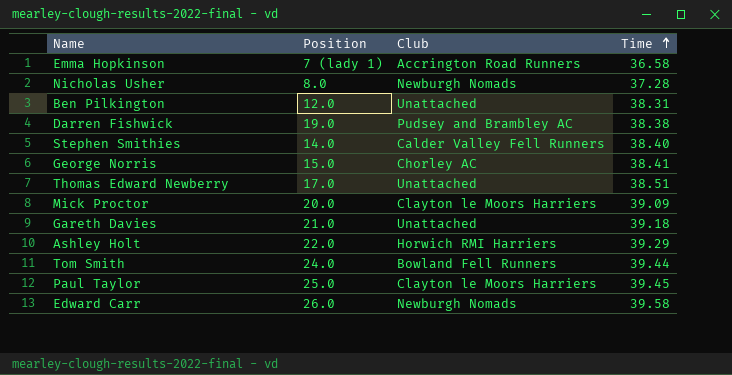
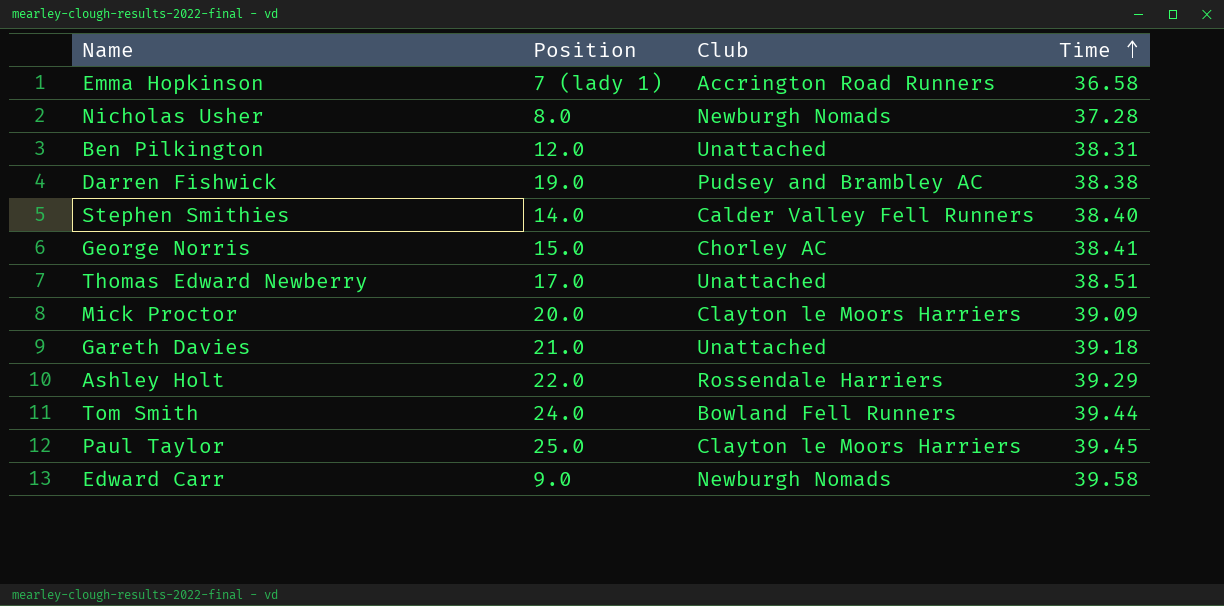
Ashley Holt | Club: Horwich RMI Harriers -> Rossendale Harriers
Edward Carr | Position: 26.0 -> 9.0

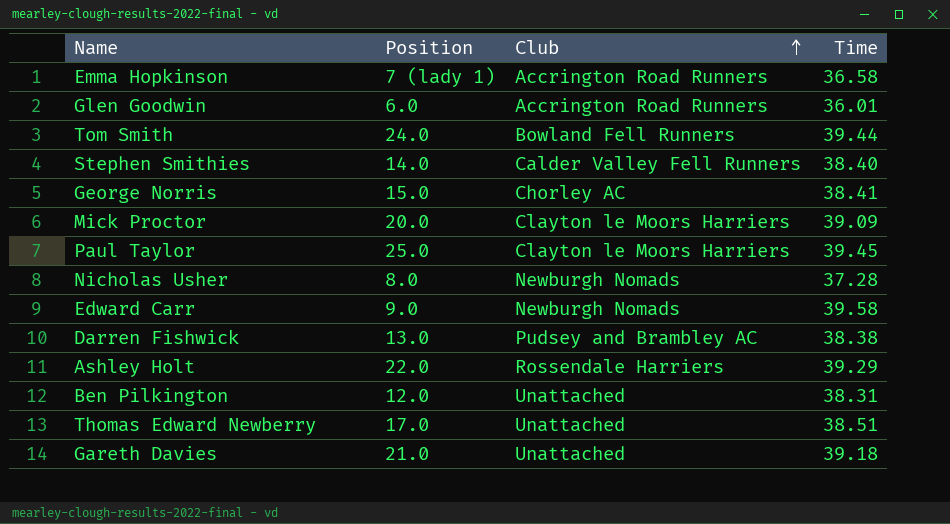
row order: Time ascending -> Club ascending
row Glen Goodwin: none -> 6.0 | Accrington Road Runners | 36.01
Darren Fishwick | Position: 19.0 -> 13.0

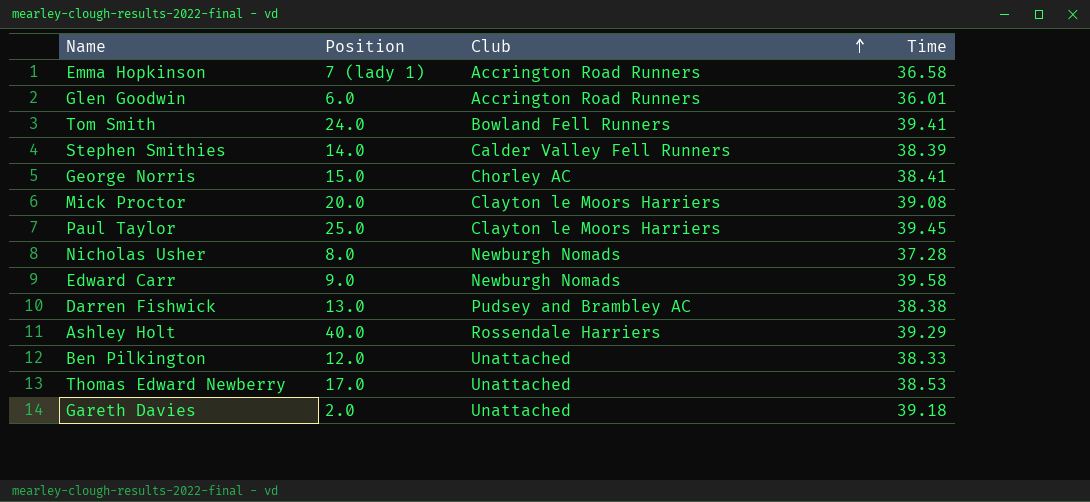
Tom Smith | Time: 39.44 -> 39.41
Stephen Smithies | Time: 38.40 -> 38.39
Mick Proctor | Time: 39.09 -> 39.08
Ashley Holt | Position: 22.0 -> 40.0
Ben Pilkington | Time: 38.31 -> 38.33
Thomas Edward Newberry | Time: 38.51 -> 38.53
Gareth Davies | Position: 21.0 -> 2.0

